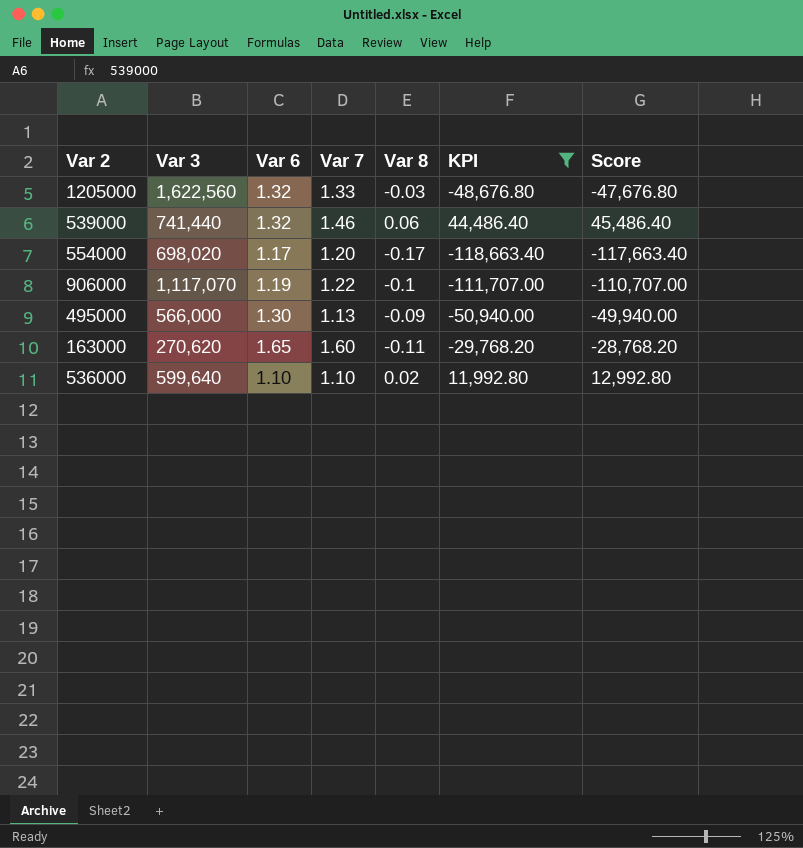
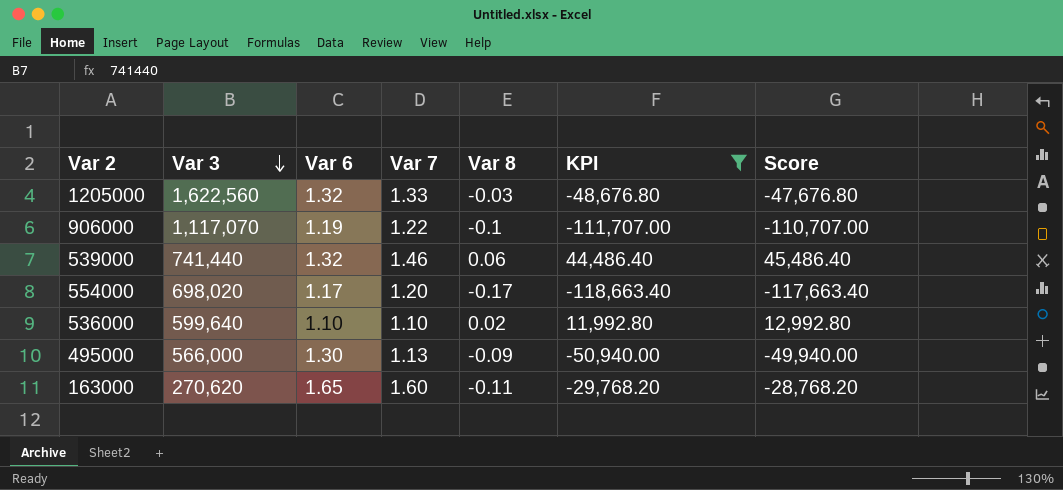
row order: none -> Var 3 descending

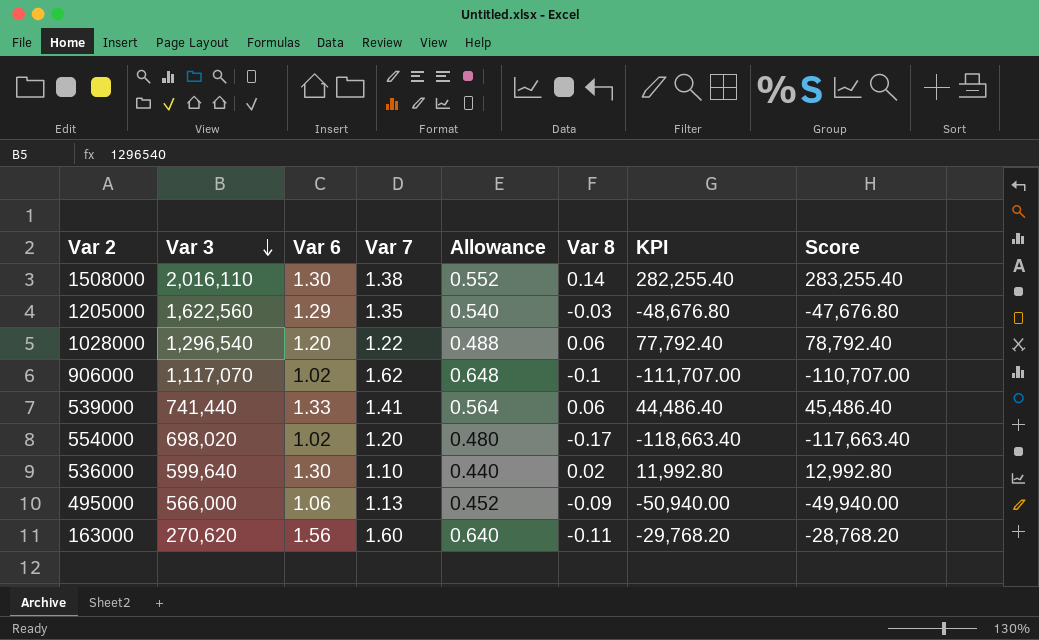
filter: KPI <= 44,486.40 -> none
column Allowance | formula: none -> [Var 7] * 0.4
1205000 | Var 6: 1.32 -> 1.29
1205000 | Var 7: 1.33 -> 1.35
906000 | Var 6: 1.19 -> 1.02
906000 | Var 7: 1.22 -> 1.62
539000 | Var 6: 1.32 -> 1.33
539000 | Var 7: 1.46 -> 1.41
554000 | Var 6: 1.17 -> 1.02
536000 | Var 6: 1.10 -> 1.30
495000 | Var 6: 1.30 -> 1.06
163000 | Var 6: 1.65 -> 1.56

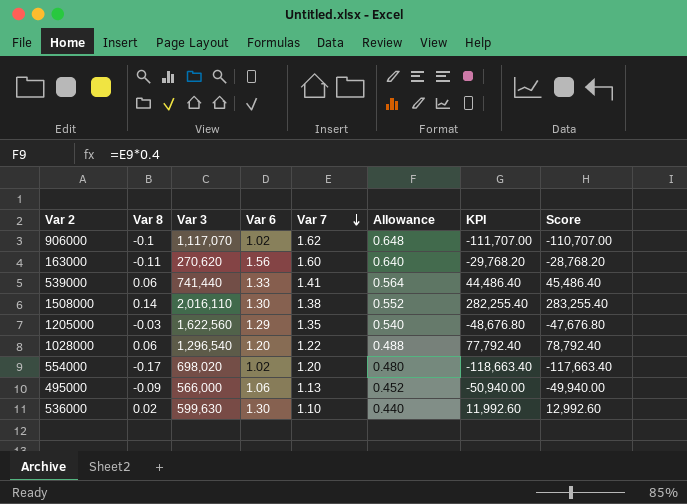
row order: Var 3 descending -> Var 7 descending
column Var 8 | position: 6 -> 2
536000 | Var 3: 599,640 -> 599,630
536000 | KPI: 11,992.80 -> 11,992.60
536000 | Score: 12,992.80 -> 12,992.60

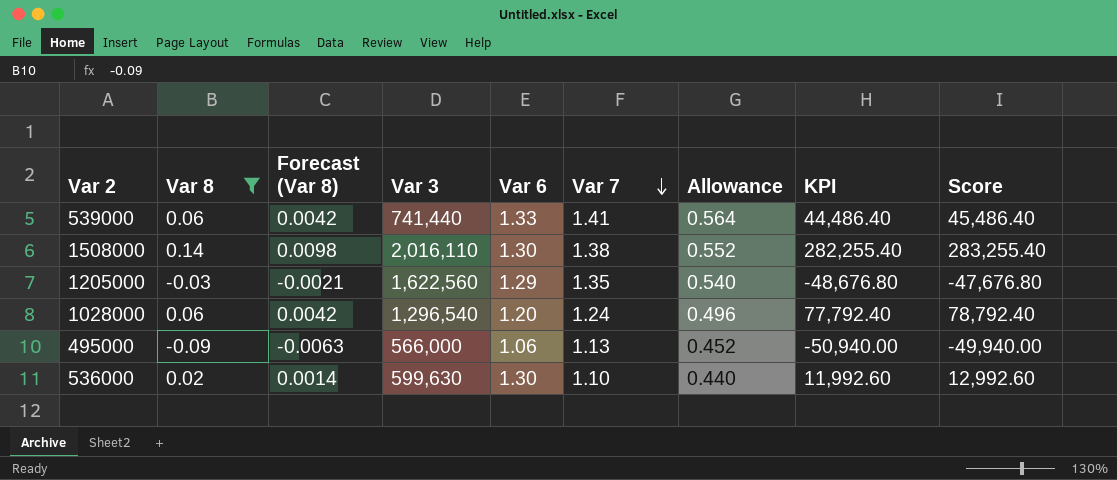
filter: none -> Var 8 >= -0.09
column Forecast (Var 8) | formula: none -> [Var 8] * 0.07
1028000 | Var 7: 1.22 -> 1.24
1028000 | Allowance: 0.488 -> 0.496

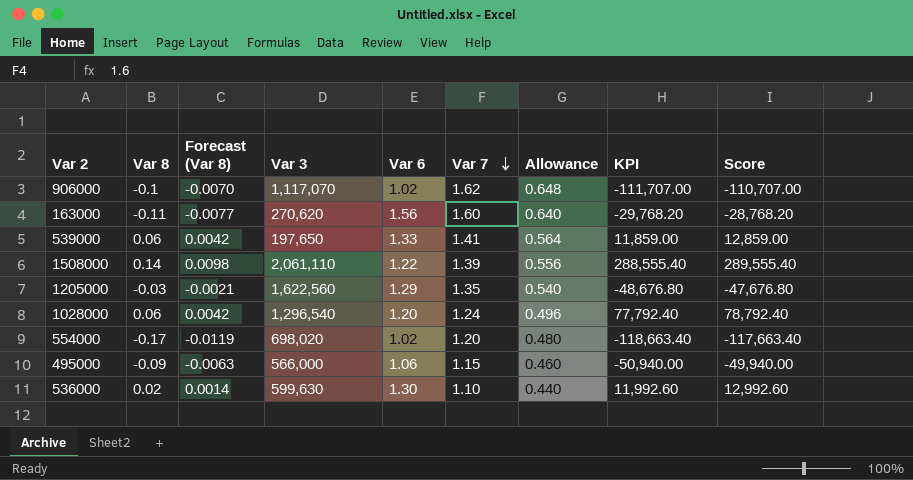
filter: Var 8 >= -0.09 -> none
539000 | Var 3: 741,440 -> 197,650
539000 | KPI: 44,486.40 -> 11,859.00
539000 | Score: 45,486.40 -> 12,859.00
1508000 | Var 3: 2,016,110 -> 2,061,110
1508000 | Var 6: 1.30 -> 1.22
1508000 | Var 7: 1.38 -> 1.39
1508000 | Allowance: 0.552 -> 0.556
1508000 | KPI: 282,255.40 -> 288,555.40
1508000 | Score: 283,255.40 -> 289,555.40
495000 | Var 7: 1.13 -> 1.15
495000 | Allowance: 0.452 -> 0.460

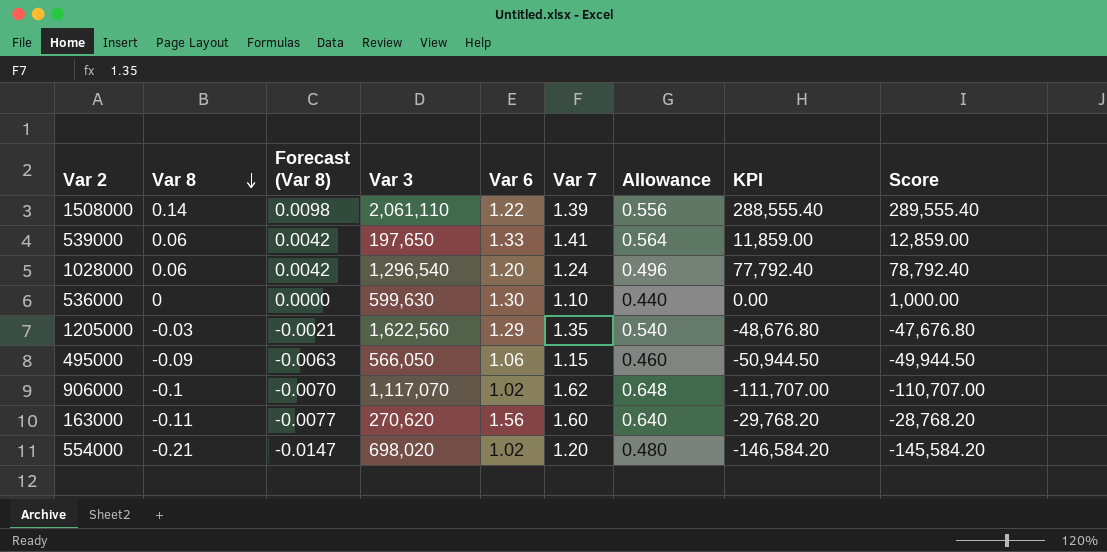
row order: Var 7 descending -> Var 8 descending
536000 | Var 8: 0.02 -> 0
536000 | Forecast (Var 8): 0.0014 -> 0.0000
536000 | KPI: 11,992.60 -> 0.00
536000 | Score: 12,992.60 -> 1,000.00
495000 | Var 3: 566,000 -> 566,050
495000 | KPI: -50,940.00 -> -50,944.50
495000 | Score: -49,940.00 -> -49,944.50
554000 | Var 8: -0.17 -> -0.21
554000 | Forecast (Var 8): -0.0119 -> -0.0147
554000 | KPI: -118,663.40 -> -146,584.20
554000 | Score: -117,663.40 -> -145,584.20

